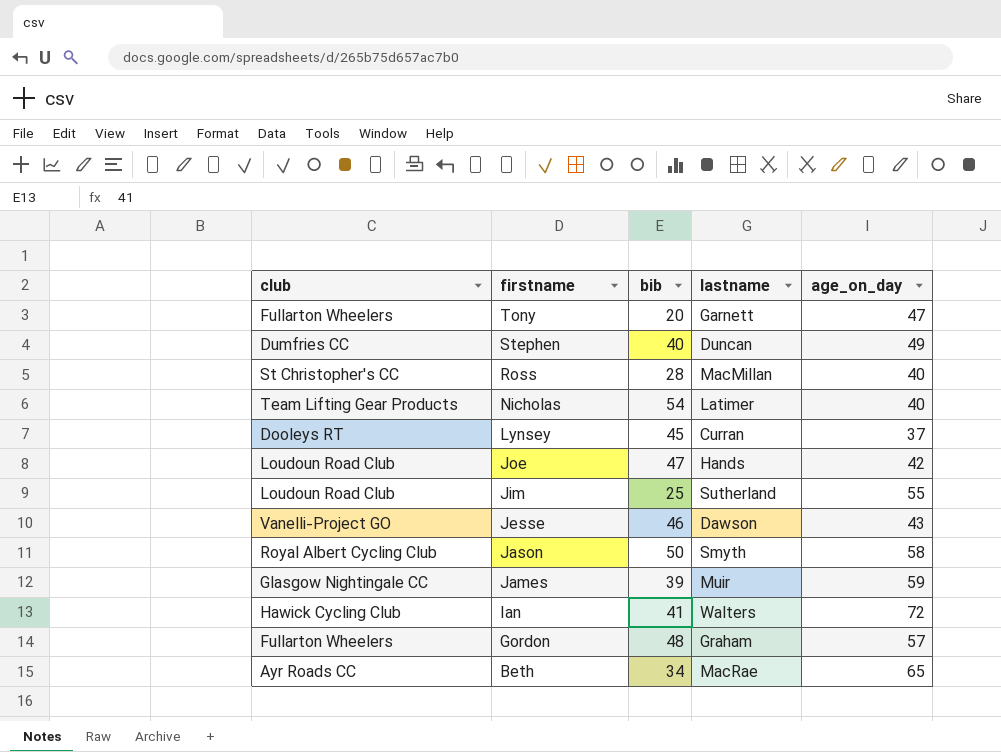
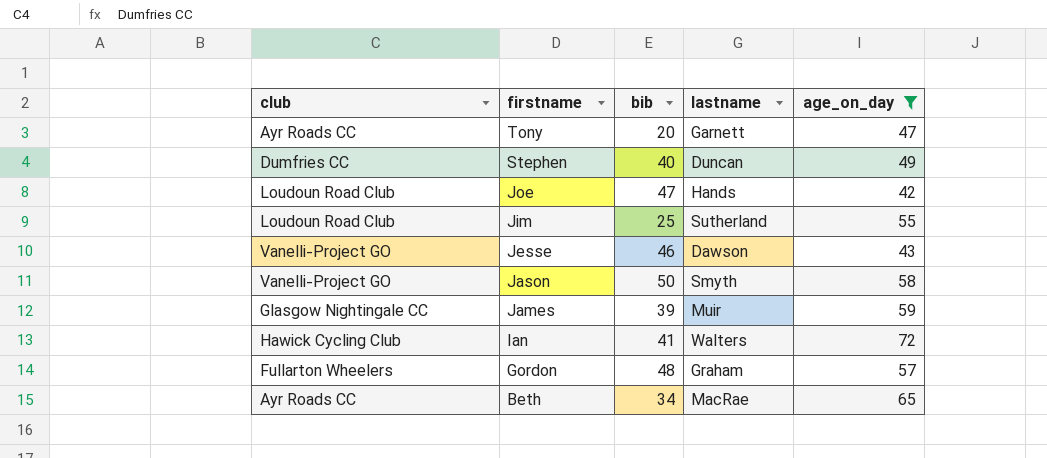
filter: none -> age_on_day >= 42
Tony | club: Fullarton Wheelers -> Ayr Roads CC
Jason | club: Royal Albert Cycling Club -> Vanelli-Project GO

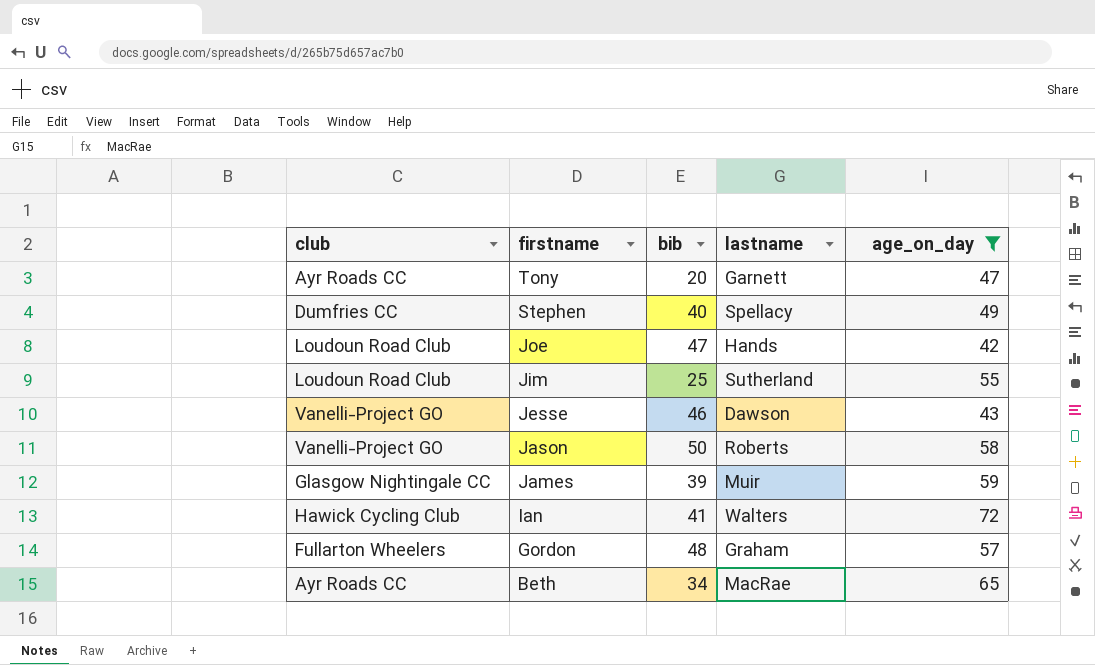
Stephen | lastname: Duncan -> Spellacy
Jason | lastname: Smyth -> Roberts

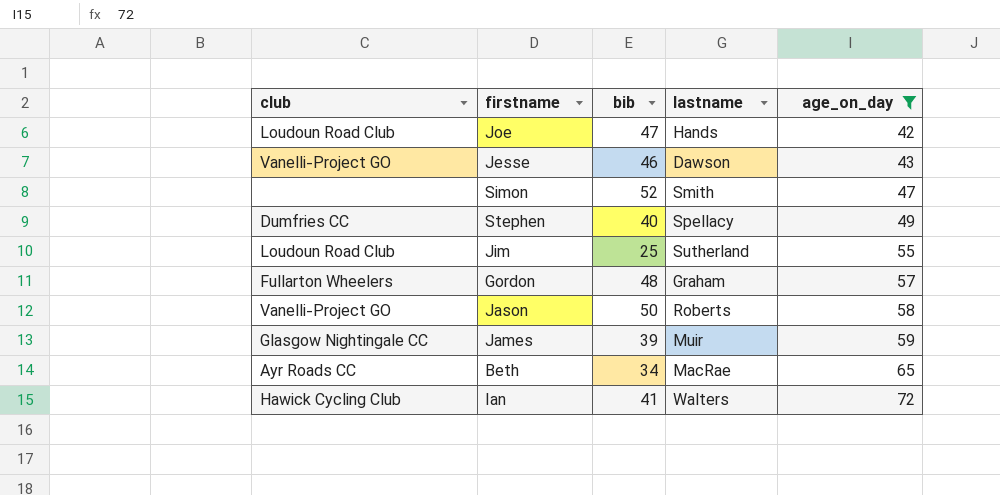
row order: firstname descending -> age_on_day ascending
row Tony: Ayr Roads CC | 20 | Garnett | 47 -> none
row Simon: none -> none | 52 | Smith | 47

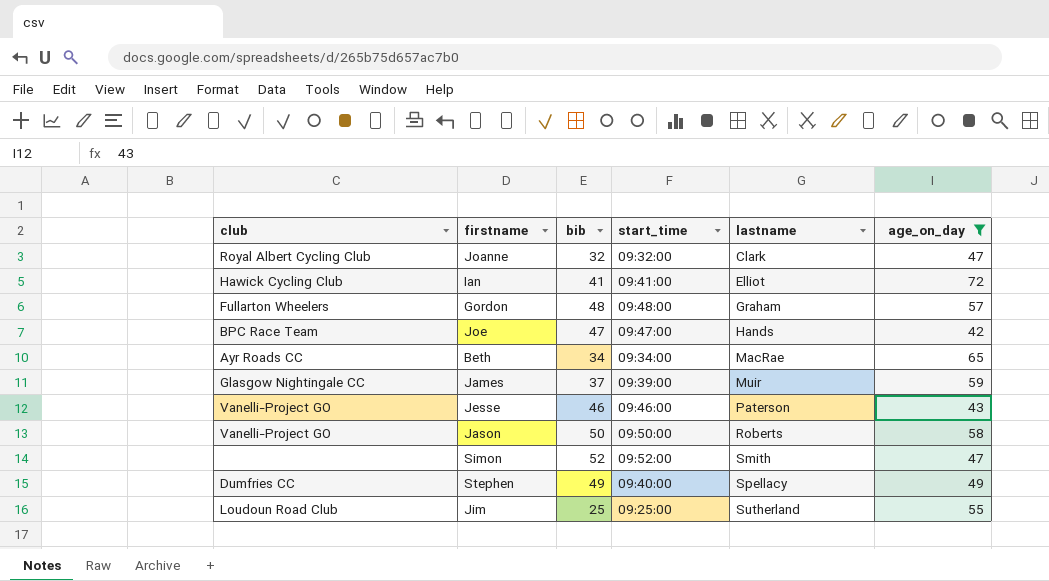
row order: age_on_day ascending -> lastname ascending
column start_time | position: none -> 4
row Joanne: none -> Royal Albert Cycling Club | 32 | 09:32:00 | Clark | 47
Ian | lastname: Walters -> Elliot
Joe | club: Loudoun Road Club -> BPC Race Team
James | bib: 39 -> 37
Jesse | lastname: Dawson -> Paterson
Stephen | bib: 40 -> 49

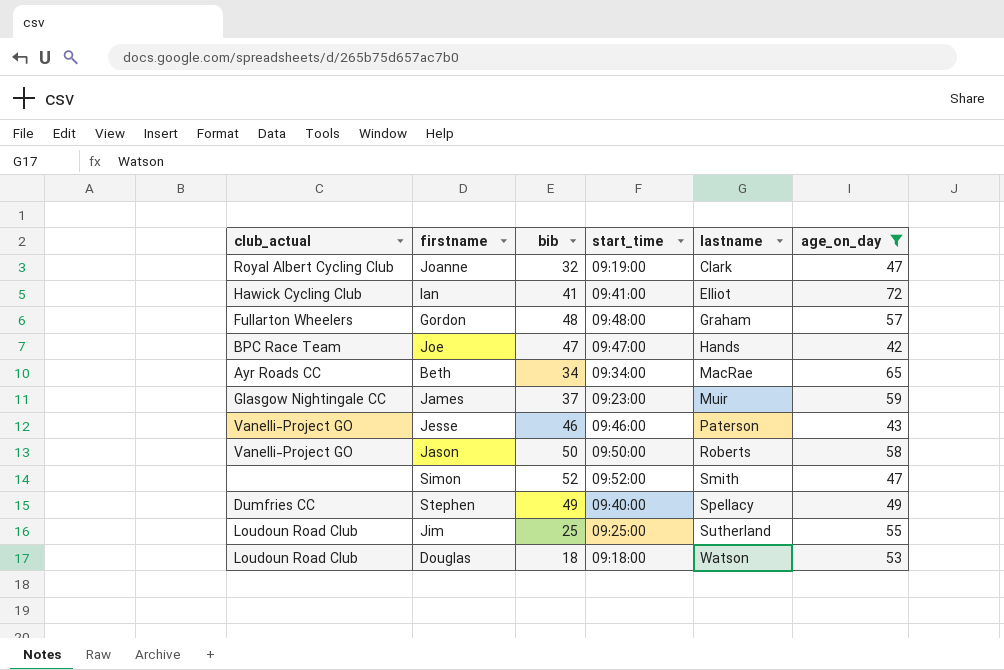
column name: club -> club_actual
Joanne | start_time: 09:32:00 -> 09:19:00
James | start_time: 09:39:00 -> 09:23:00
row Douglas: none -> Loudoun Road Club | 18 | 09:18:00 | Watson | 53

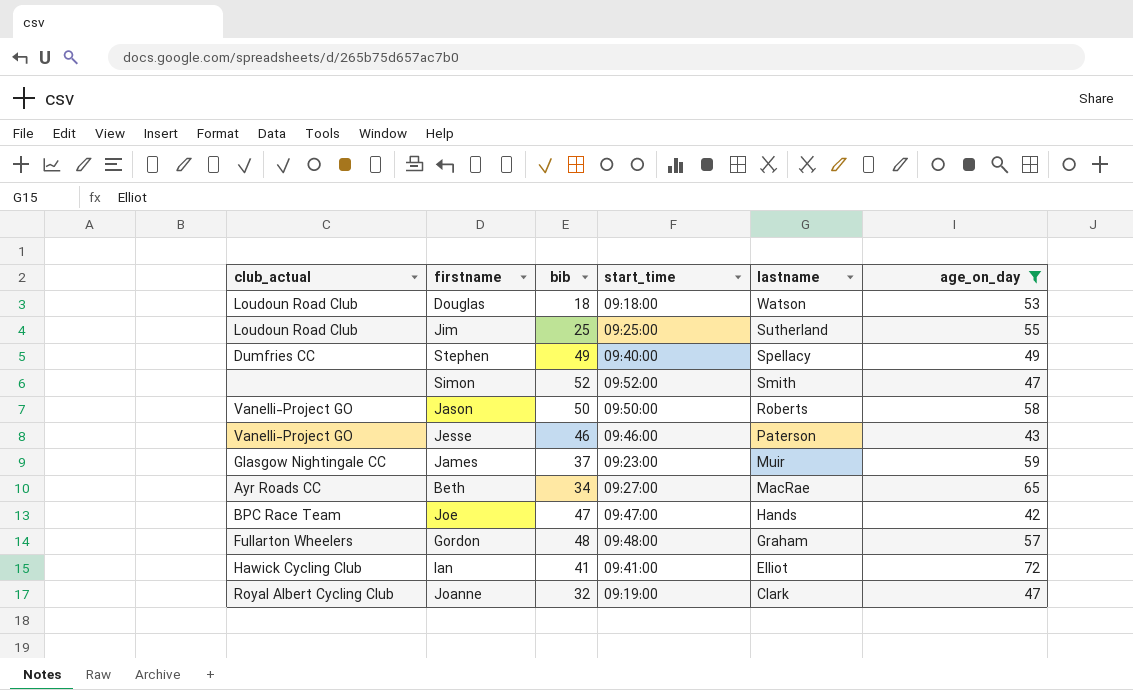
row order: lastname ascending -> lastname descending
Beth | start_time: 09:34:00 -> 09:27:00

